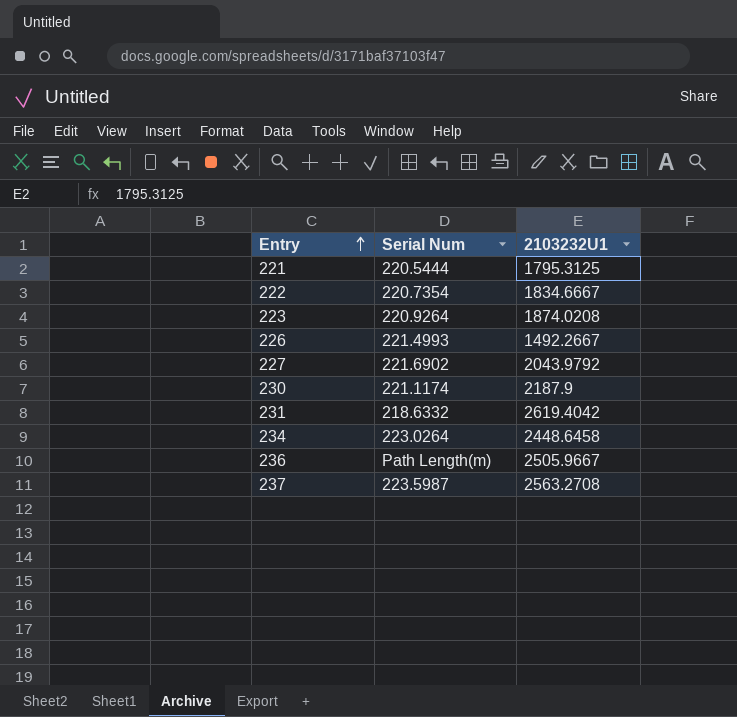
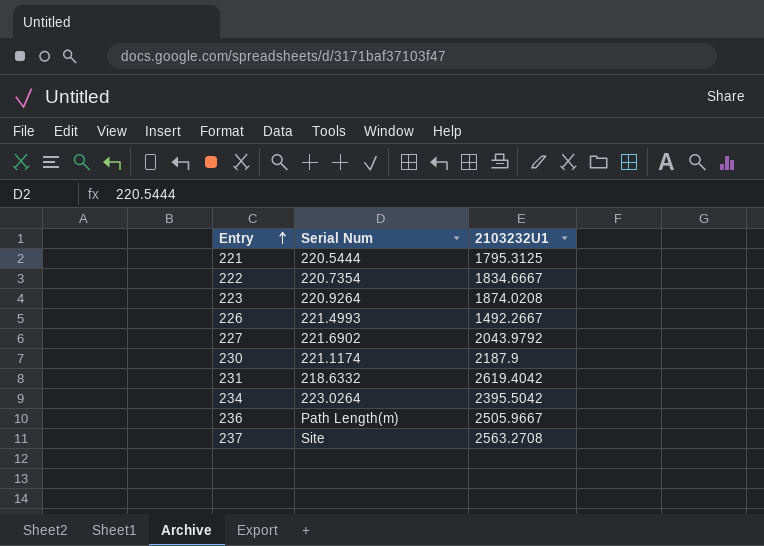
234 | 2103232U1: 2448.6458 -> 2395.5042
237 | Serial Num: 223.5987 -> Site

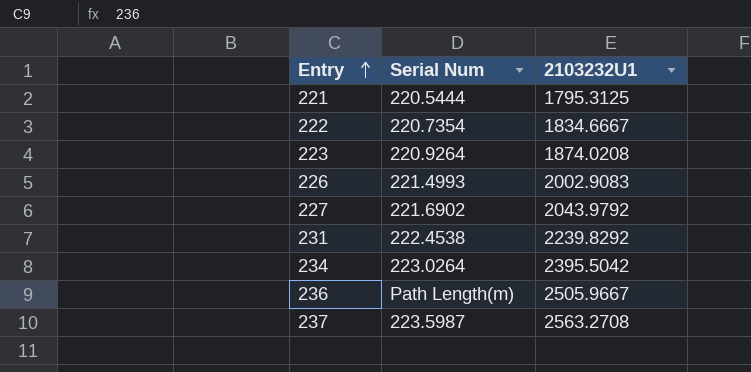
row 230: 221.1174 | 2187.9 -> none
226 | 2103232U1: 1492.2667 -> 2002.9083
231 | Serial Num: 218.6332 -> 222.4538
231 | 2103232U1: 2619.4042 -> 2239.8292
237 | Serial Num: Site -> 223.5987

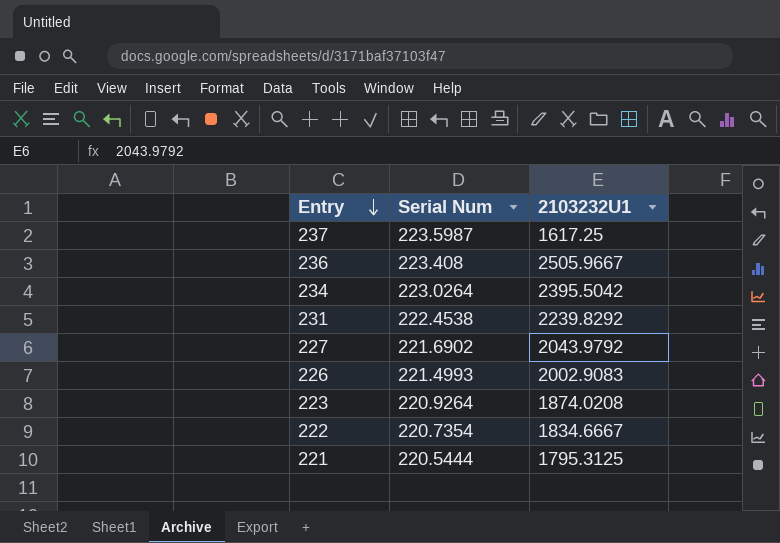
row order: Entry ascending -> Entry descending
237 | 2103232U1: 2563.2708 -> 1617.25
236 | Serial Num: Path Length(m) -> 223.408

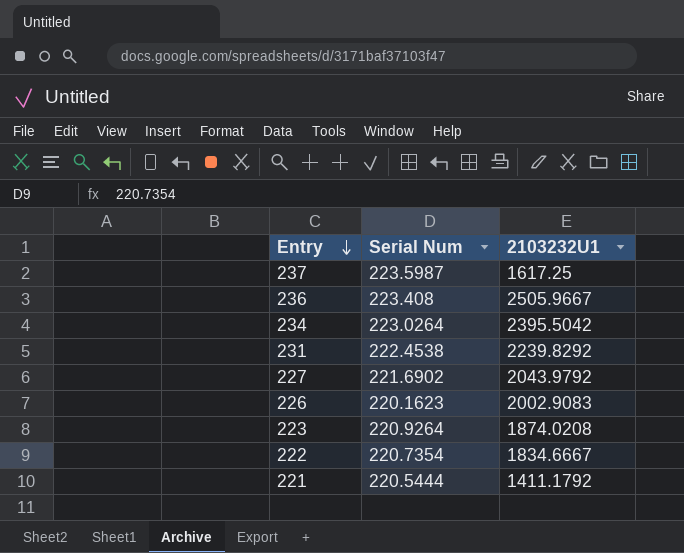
226 | Serial Num: 221.4993 -> 220.1623
221 | 2103232U1: 1795.3125 -> 1411.1792

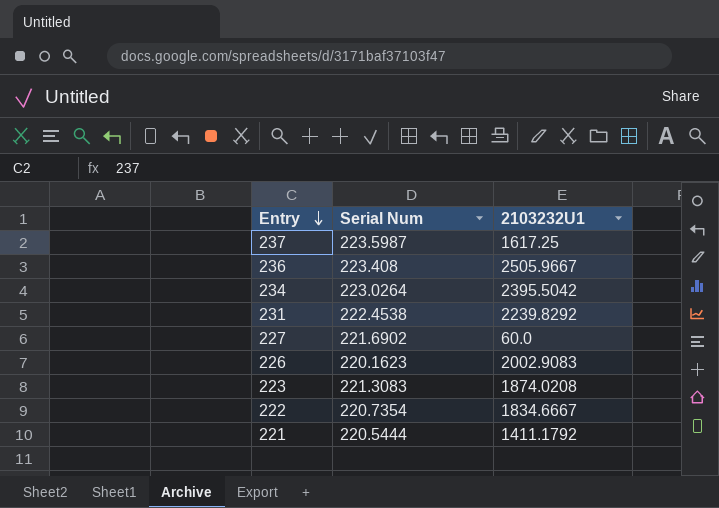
227 | 2103232U1: 2043.9792 -> 60.0
223 | Serial Num: 220.9264 -> 221.3083

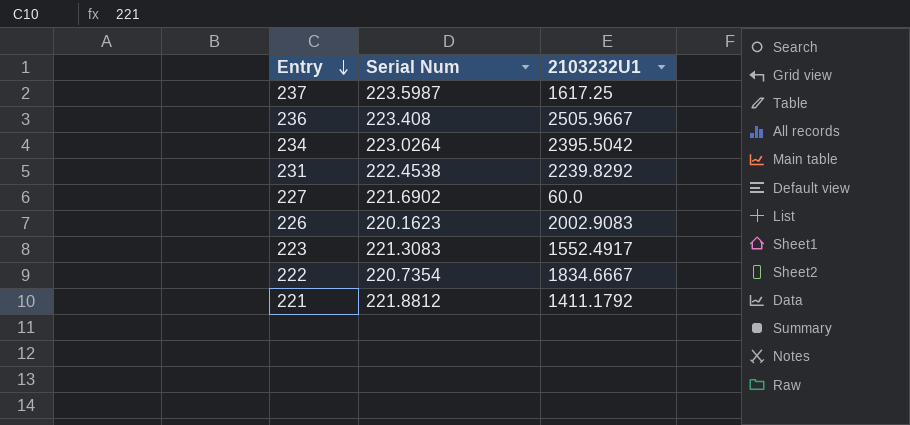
223 | 2103232U1: 1874.0208 -> 1552.4917
221 | Serial Num: 220.5444 -> 221.8812

